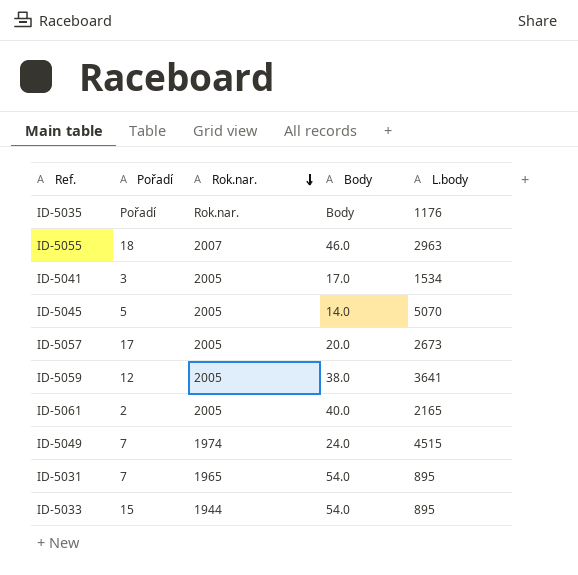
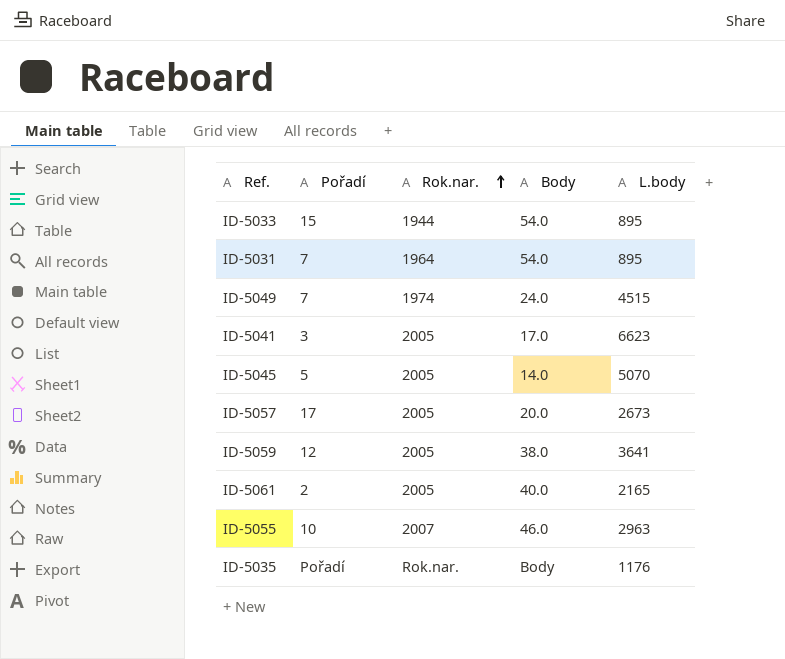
row order: Rok.nar. descending -> Rok.nar. ascending
ID-5031 | Rok.nar.: 1965 -> 1964
ID-5041 | L.body: 1534 -> 6623
ID-5055 | Pořadí: 18 -> 10

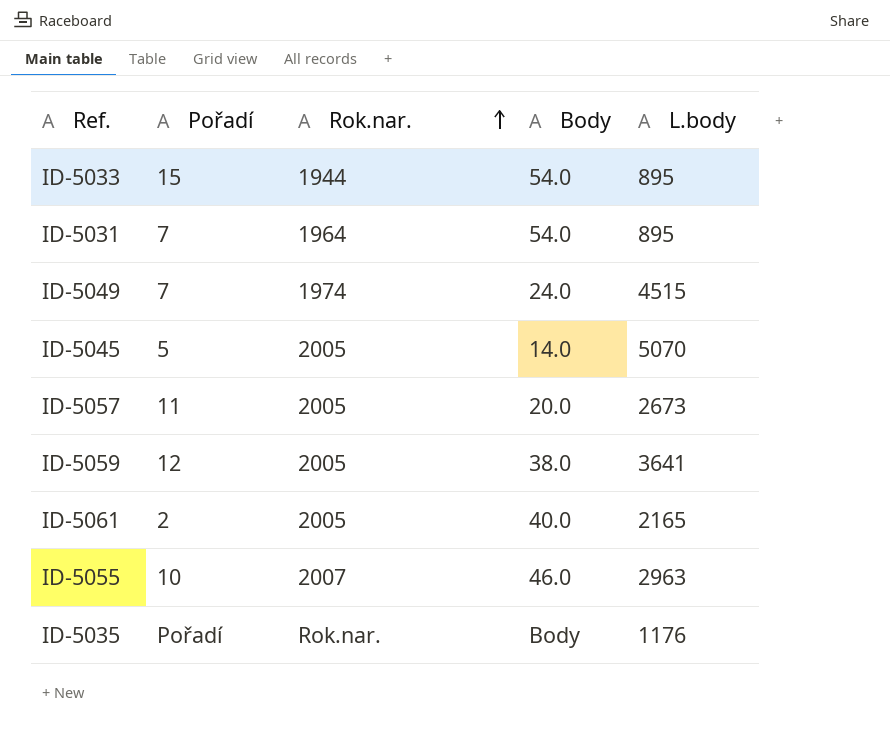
row ID-5041: 3 | 2005 | 17.0 | 6623 -> none
ID-5057 | Pořadí: 17 -> 11

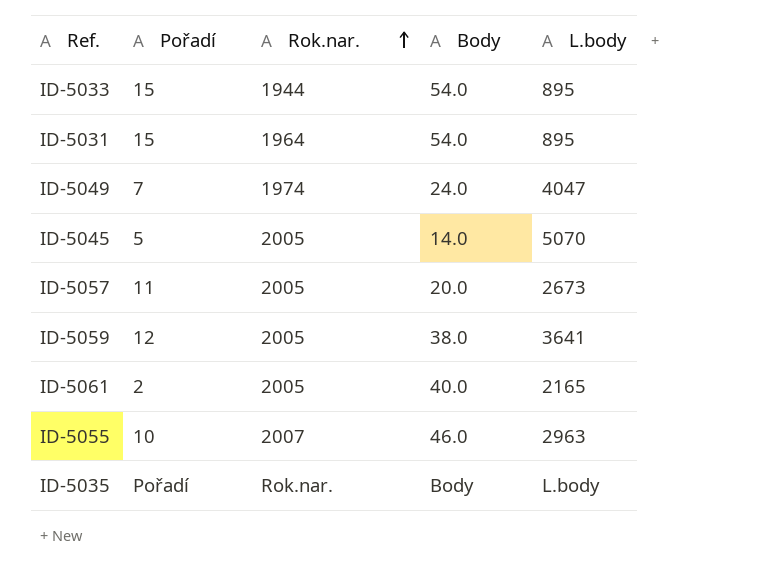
ID-5031 | Pořadí: 7 -> 15
ID-5049 | L.body: 4515 -> 4047
ID-5035 | L.body: 1176 -> L.body

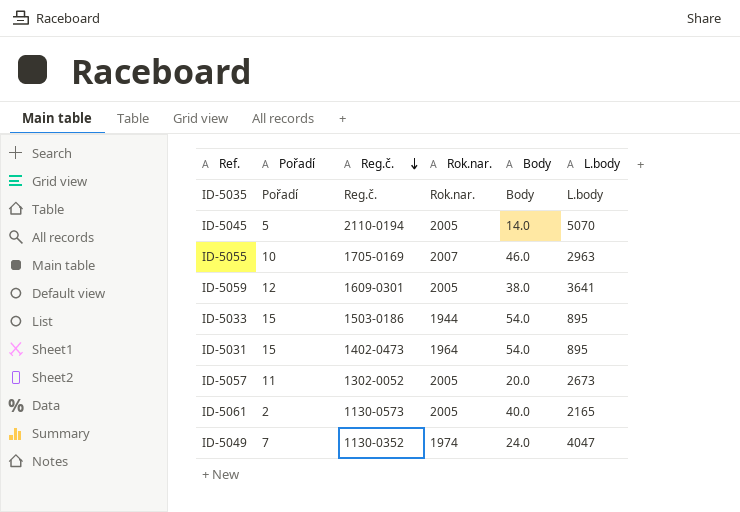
row order: Rok.nar. ascending -> Reg.č. descending
column Reg.č. | position: none -> 3

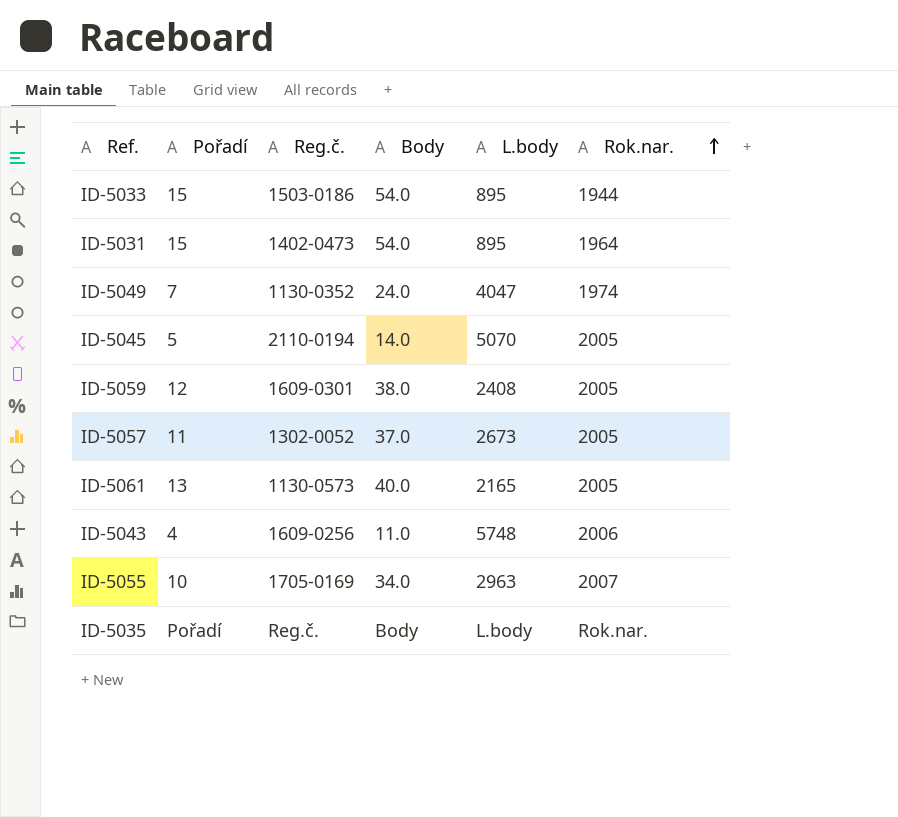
row order: Reg.č. descending -> Rok.nar. ascending
column Rok.nar. | position: 4 -> 6
ID-5059 | L.body: 3641 -> 2408
ID-5057 | Body: 20.0 -> 37.0
ID-5061 | Pořadí: 2 -> 13
row ID-5043: none -> 4 | 1609-0256 | 11.0 | 5748 | 2006
ID-5055 | Body: 46.0 -> 34.0

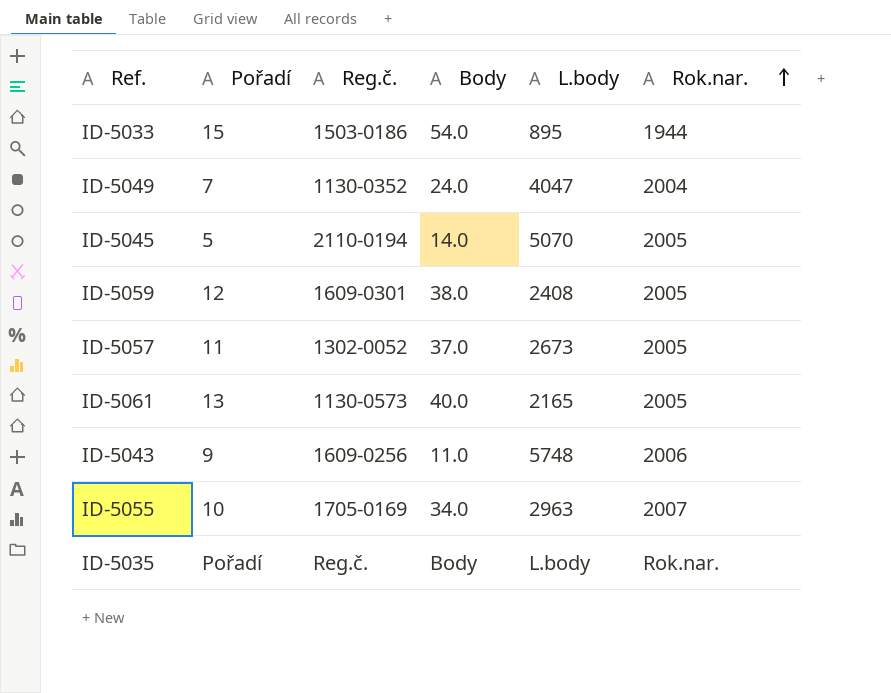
row ID-5031: 15 | 1402-0473 | 54.0 | 895 | 1964 -> none
ID-5049 | Rok.nar.: 1974 -> 2004
ID-5043 | Pořadí: 4 -> 9

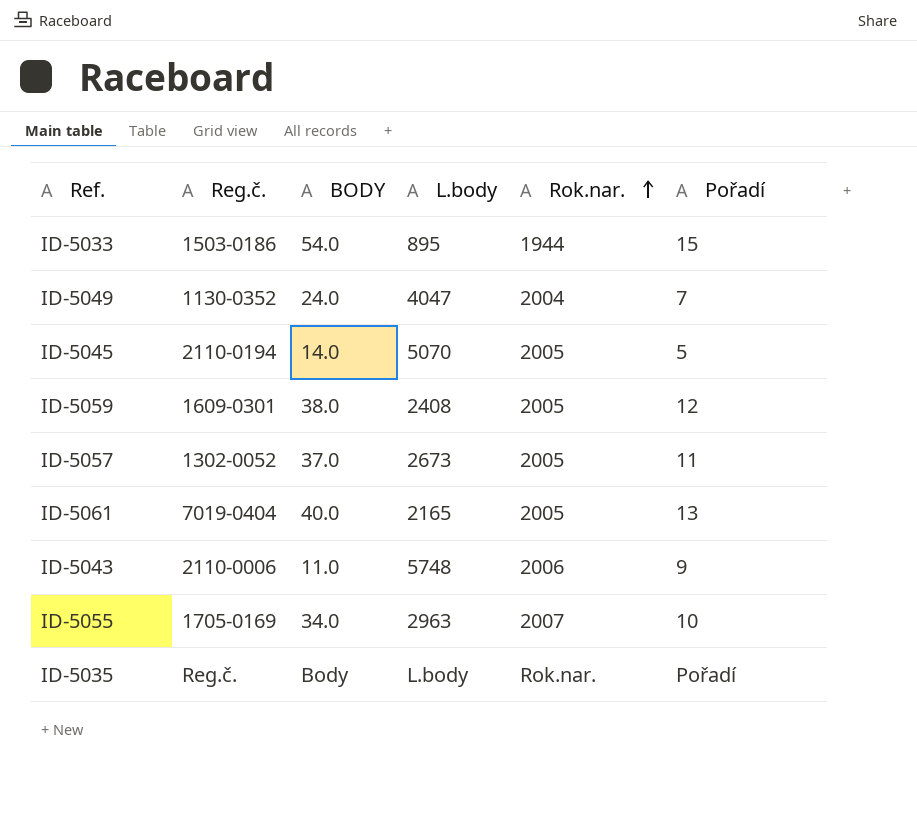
column name: Body -> BODY
column Pořadí | position: 2 -> 6
ID-5061 | Reg.č.: 1130-0573 -> 7019-0404
ID-5043 | Reg.č.: 1609-0256 -> 2110-0006

